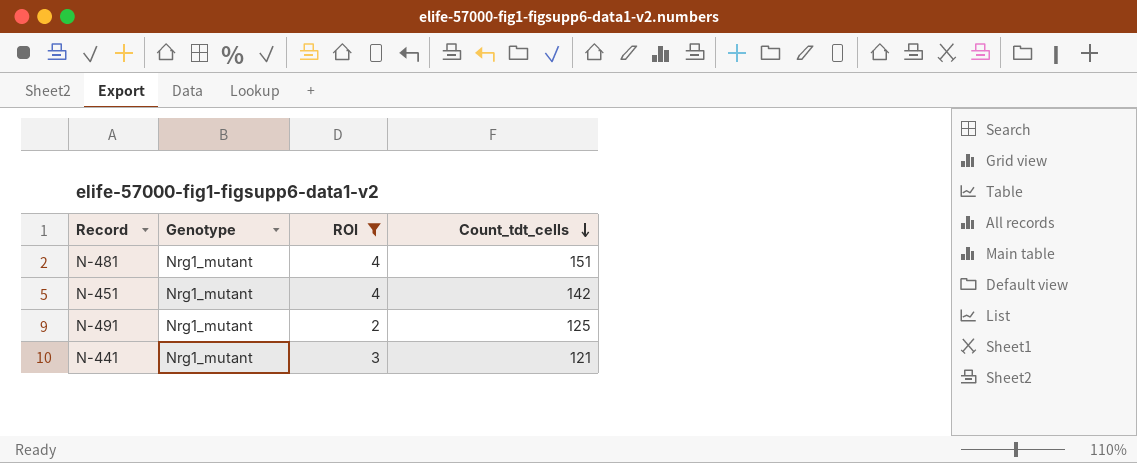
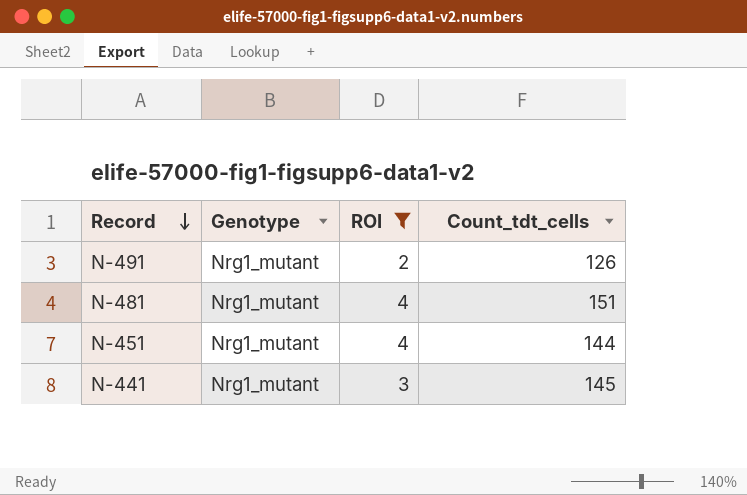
row order: Count_tdt_cells descending -> Record descending
N-491 | Count_tdt_cells: 125 -> 126
N-451 | Count_tdt_cells: 142 -> 144
N-441 | Count_tdt_cells: 121 -> 145

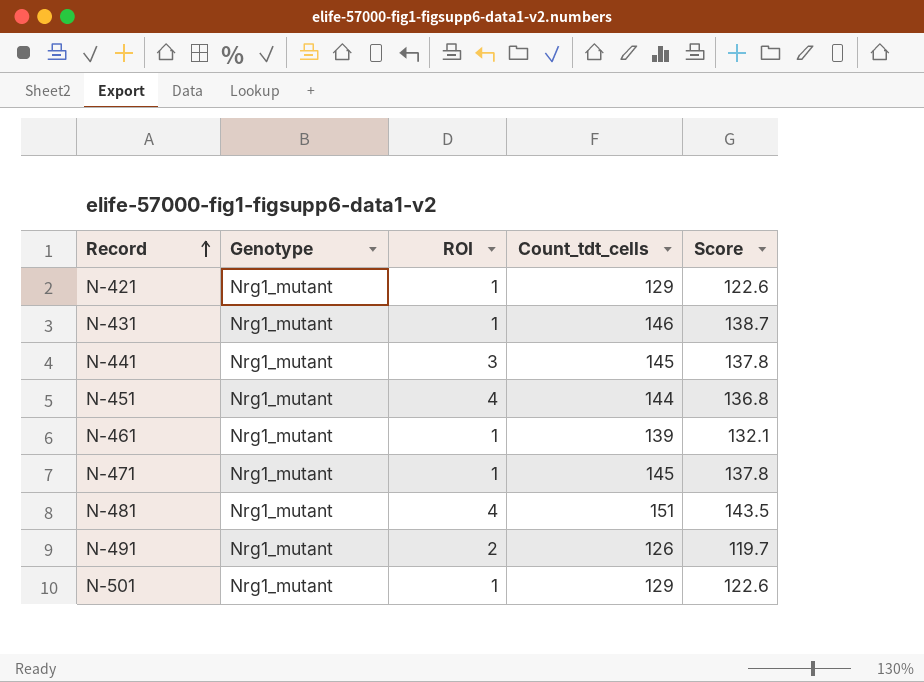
filter: ROI != 1 -> none
row order: Record descending -> Record ascending
column Score | formula: none -> [Count_tdt_cells] * 0.95

